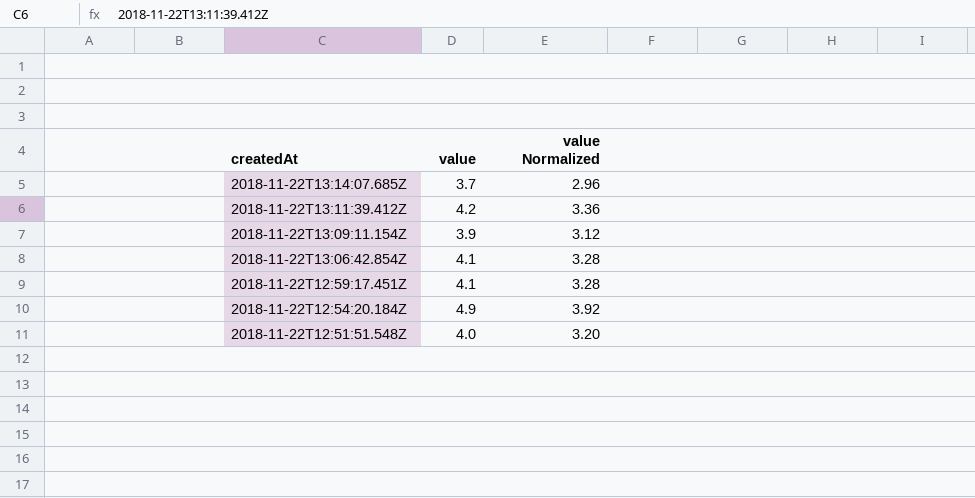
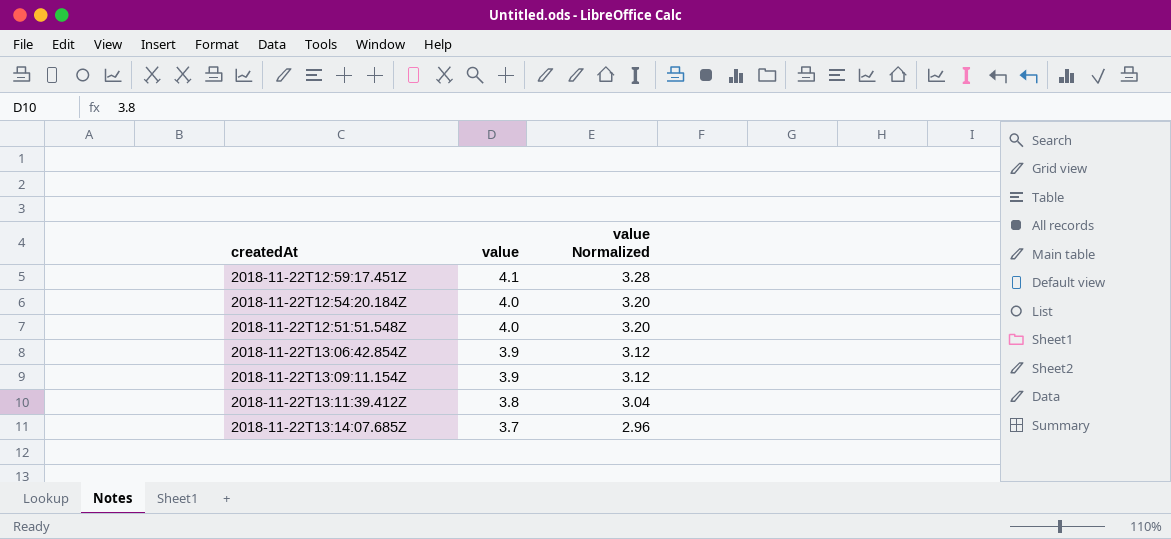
row order: createdAt descending -> value descending
2018-11-22T12:54:20.184Z | value: 4.9 -> 4.0
2018-11-22T12:54:20.184Z | value Normalized: 3.92 -> 3.20
2018-11-22T13:06:42.854Z | value: 4.1 -> 3.9
2018-11-22T13:06:42.854Z | value Normalized: 3.28 -> 3.12
2018-11-22T13:11:39.412Z | value: 4.2 -> 3.8
2018-11-22T13:11:39.412Z | value Normalized: 3.36 -> 3.04

